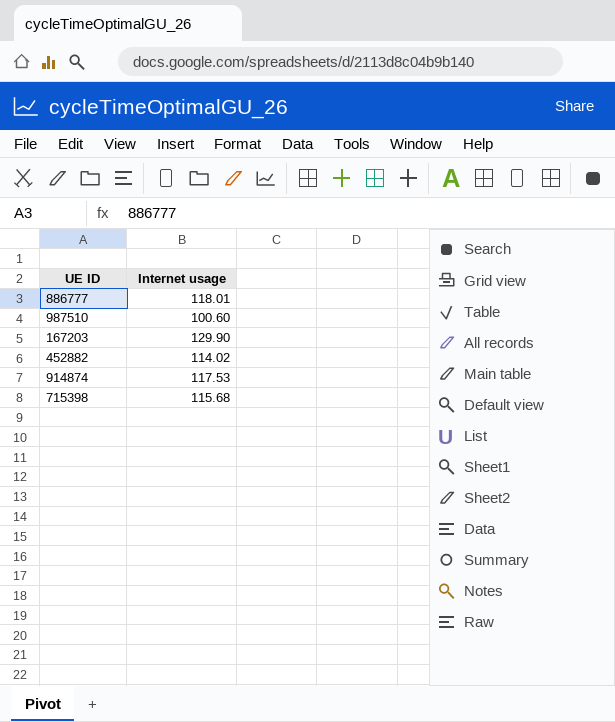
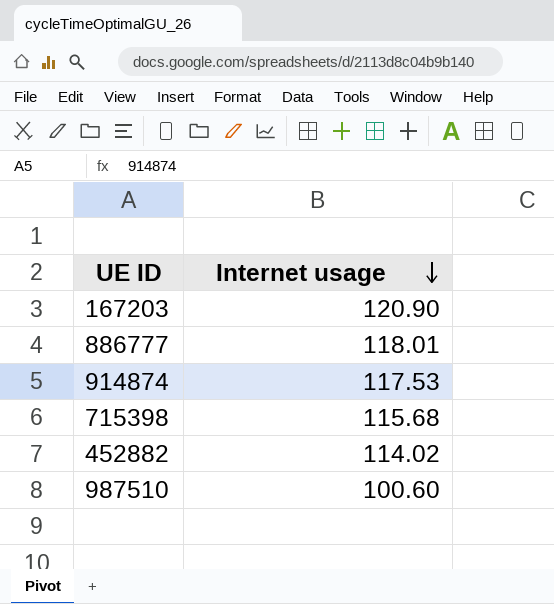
row order: none -> Internet usage descending
167203 | Internet usage: 129.90 -> 120.90

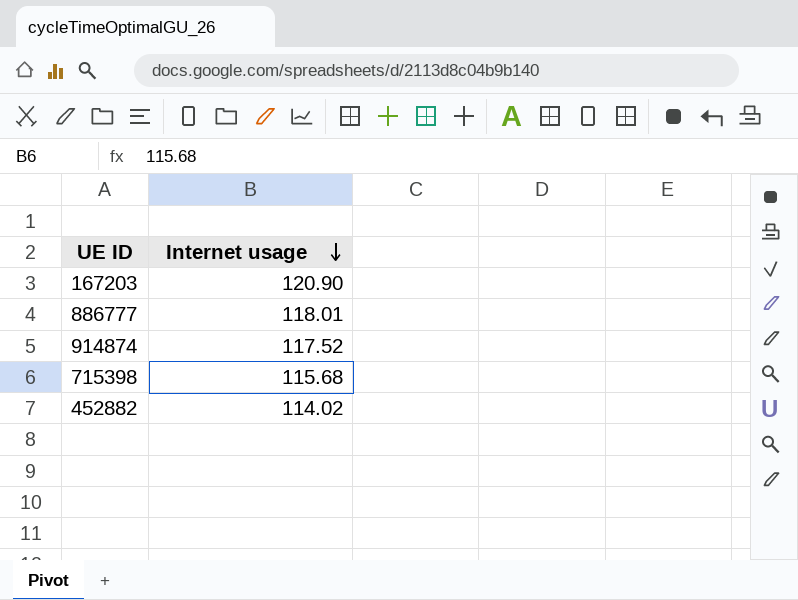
row 987510: 100.60 -> none
914874 | Internet usage: 117.53 -> 117.52

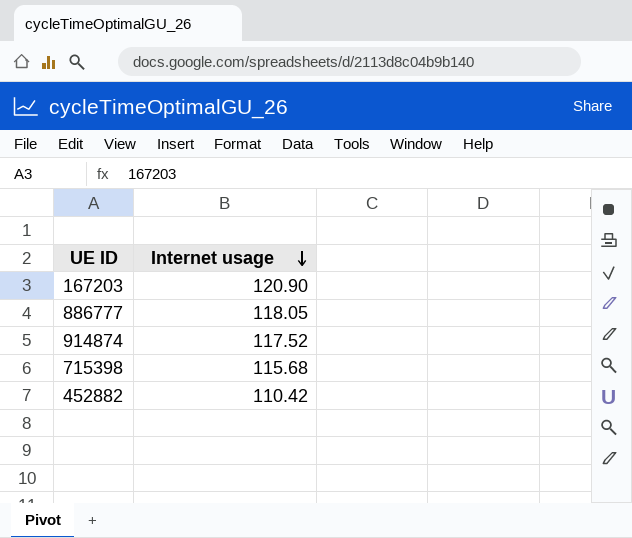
886777 | Internet usage: 118.01 -> 118.05
452882 | Internet usage: 114.02 -> 110.42

